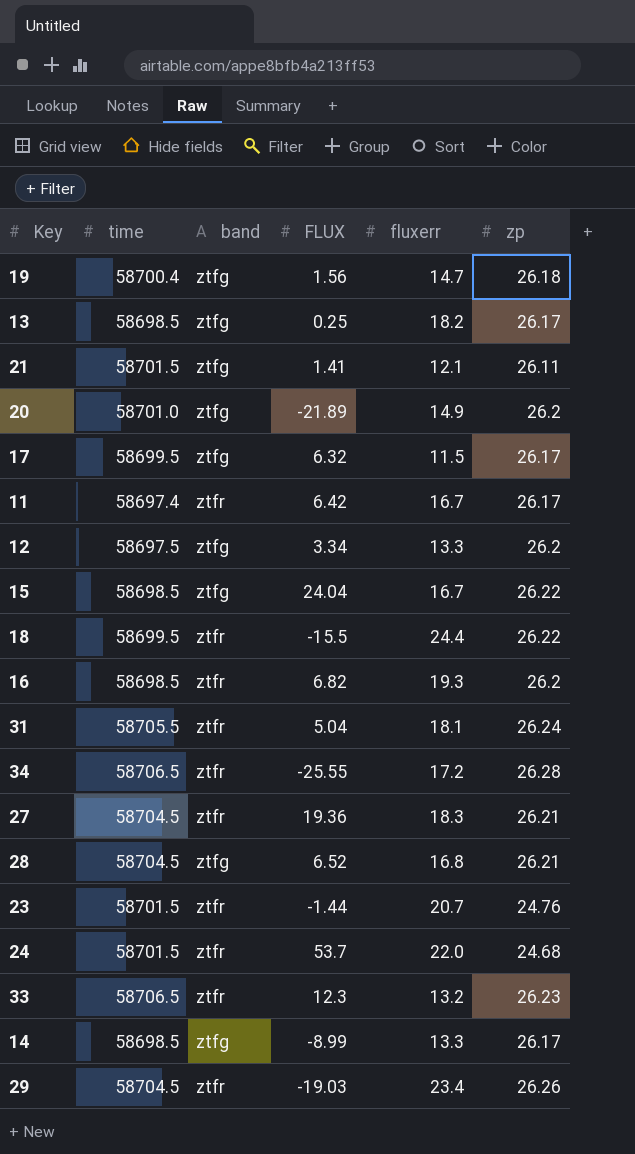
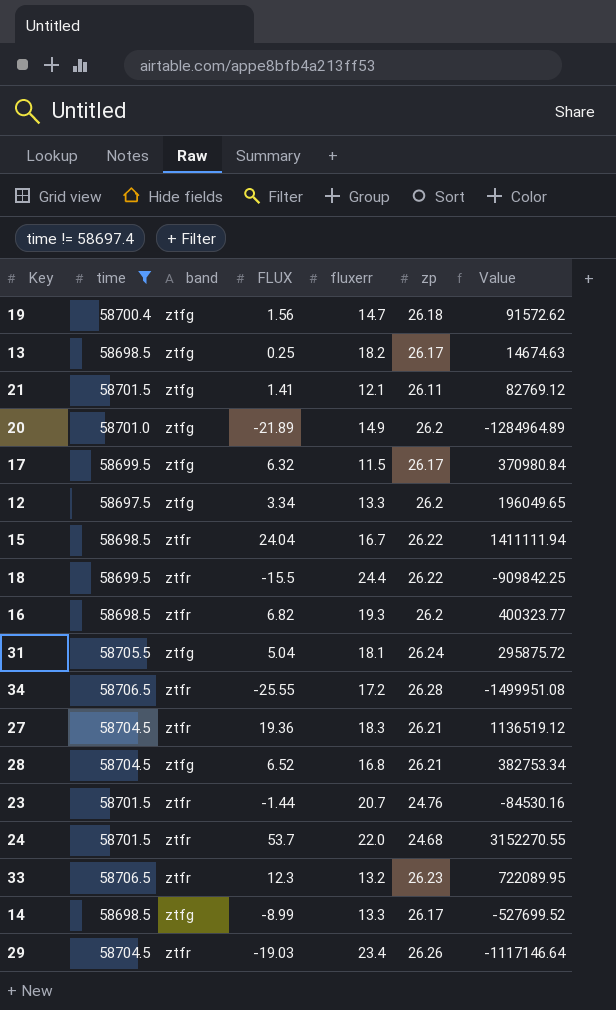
filter: none -> time != 58697.4
column Value | formula: none -> [time] * [FLUX]
15 | band: ztfg -> ztfr
31 | band: ztfr -> ztfg

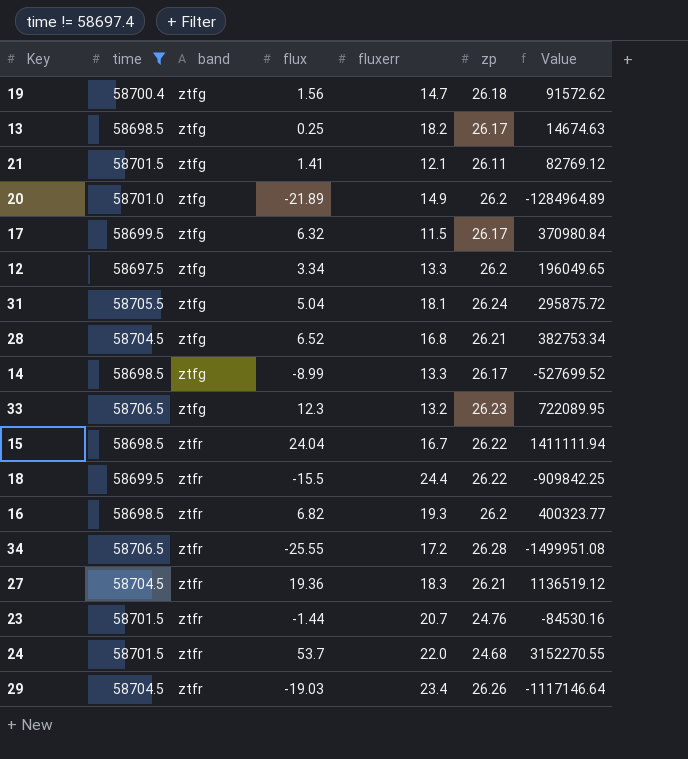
row order: none -> band ascending
column name: FLUX -> flux
33 | band: ztfr -> ztfg

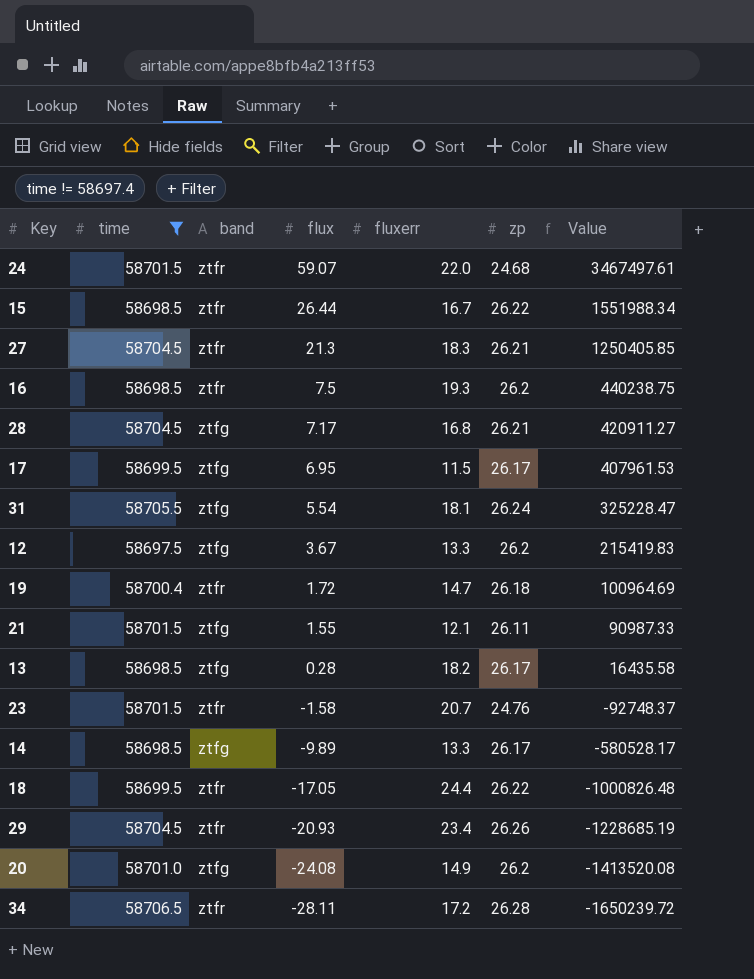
row order: band ascending -> flux descending
row 33: 58706.5 | ztfg | 12.3 | 13.2 | 26.23 | 722089.95 -> none
24 | flux: 53.7 -> 59.07
24 | Value: 3152270.55 -> 3467497.61
15 | flux: 24.04 -> 26.44
15 | Value: 1411111.94 -> 1551988.34
27 | flux: 19.36 -> 21.3
27 | Value: 1136519.12 -> 1250405.85
16 | flux: 6.82 -> 7.5
16 | Value: 400323.77 -> 440238.75
28 | flux: 6.52 -> 7.17
28 | Value: 382753.34 -> 420911.27
17 | flux: 6.32 -> 6.95
17 | Value: 370980.84 -> 407961.53
31 | flux: 5.04 -> 5.54
31 | Value: 295875.72 -> 325228.47
12 | flux: 3.34 -> 3.67
12 | Value: 196049.65 -> 215419.83
19 | band: ztfg -> ztfr
19 | flux: 1.56 -> 1.72
19 | Value: 91572.62 -> 100964.69
21 | flux: 1.41 -> 1.55
21 | Value: 82769.12 -> 90987.33
13 | flux: 0.25 -> 0.28
13 | Value: 14674.63 -> 16435.58
23 | flux: -1.44 -> -1.58
23 | Value: -84530.16 -> -92748.37
14 | flux: -8.99 -> -9.89
14 | Value: -527699.52 -> -580528.17
18 | flux: -15.5 -> -17.05
18 | Value: -909842.25 -> -1000826.48
29 | flux: -19.03 -> -20.93
29 | Value: -1117146.64 -> -1228685.19
20 | flux: -21.89 -> -24.08
20 | Value: -1284964.89 -> -1413520.08
34 | flux: -25.55 -> -28.11
34 | Value: -1499951.08 -> -1650239.72

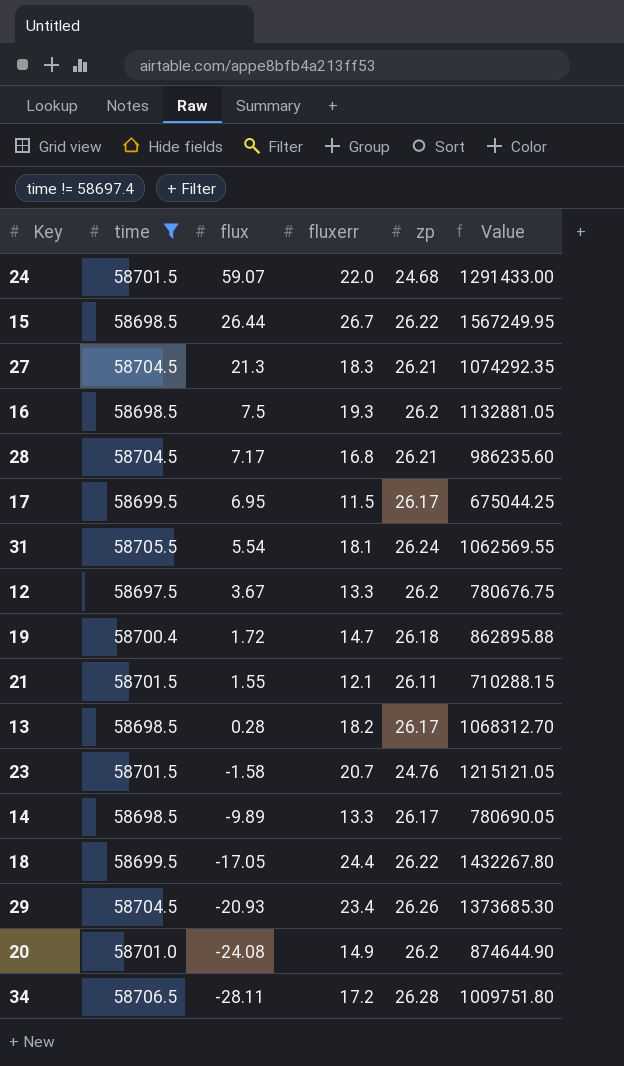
column band | position: 3 -> none
column Value | formula: [time] * [flux] -> [time] * [fluxerr]
15 | fluxerr: 16.7 -> 26.7

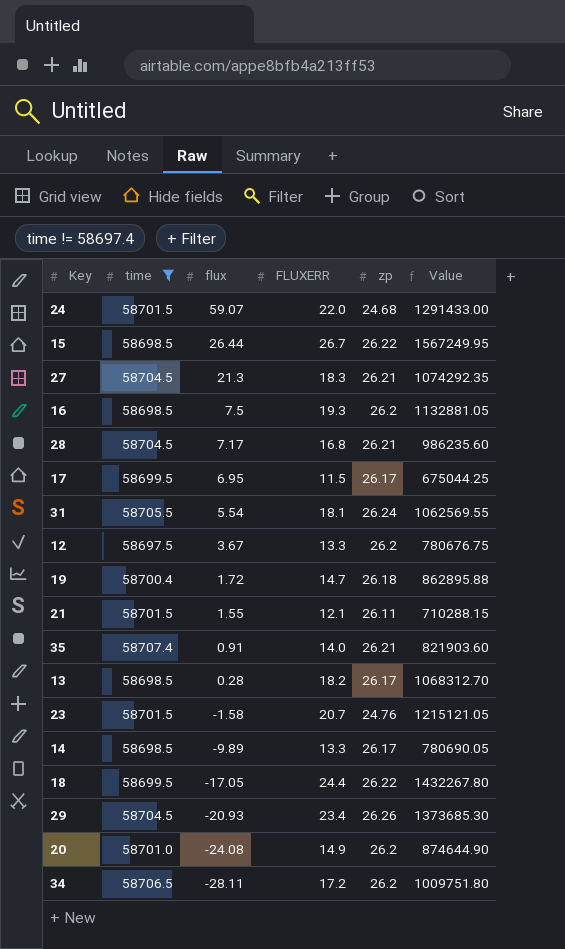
column name: fluxerr -> FLUXERR
row 35: none -> 58707.4 | 0.91 | 14.0 | 26.21 | 821903.60
34 | zp: 26.28 -> 26.2

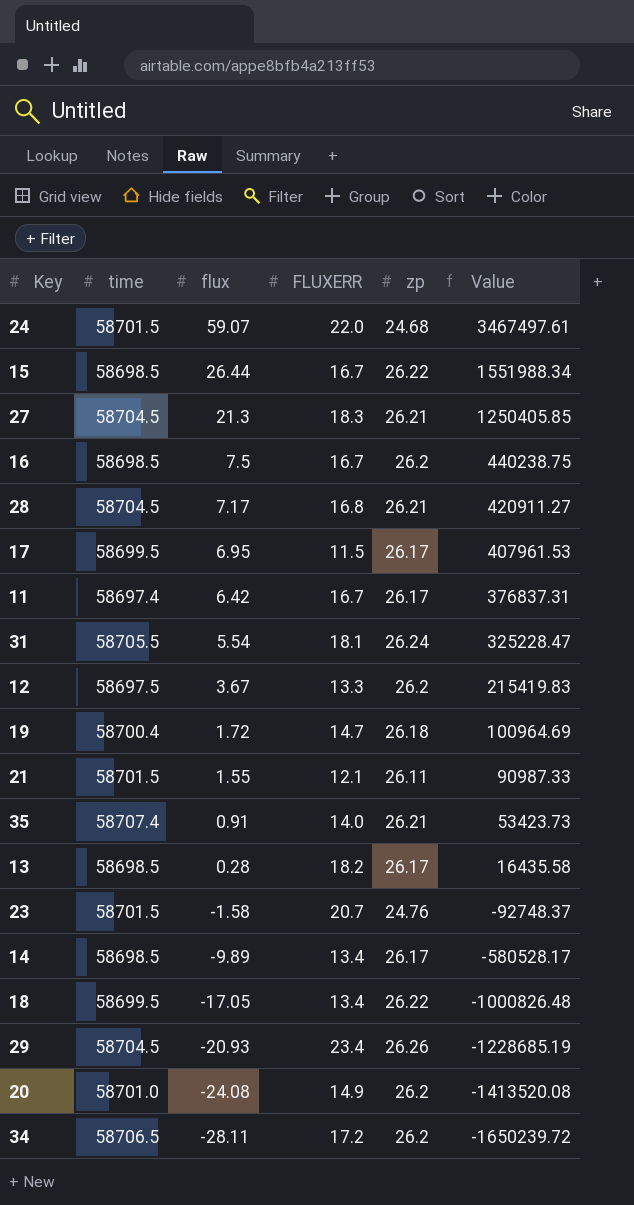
filter: time != 58697.4 -> none
column Value | formula: [time] * [FLUXERR] -> [time] * [flux]
15 | FLUXERR: 26.7 -> 16.7
16 | FLUXERR: 19.3 -> 16.7
14 | FLUXERR: 13.3 -> 13.4
18 | FLUXERR: 24.4 -> 13.4

